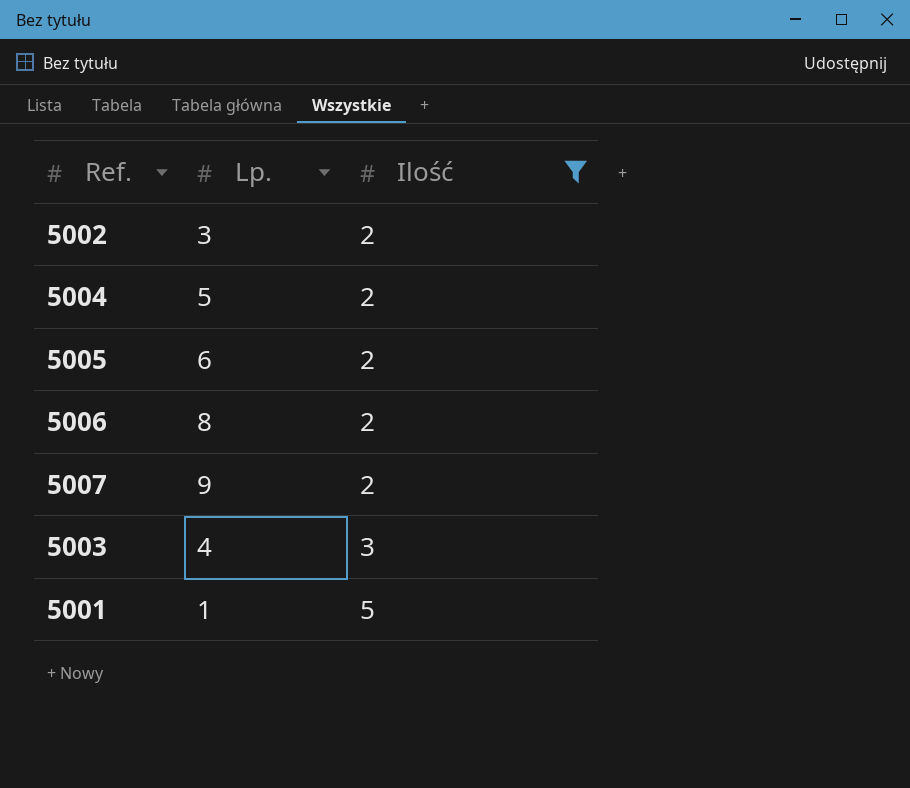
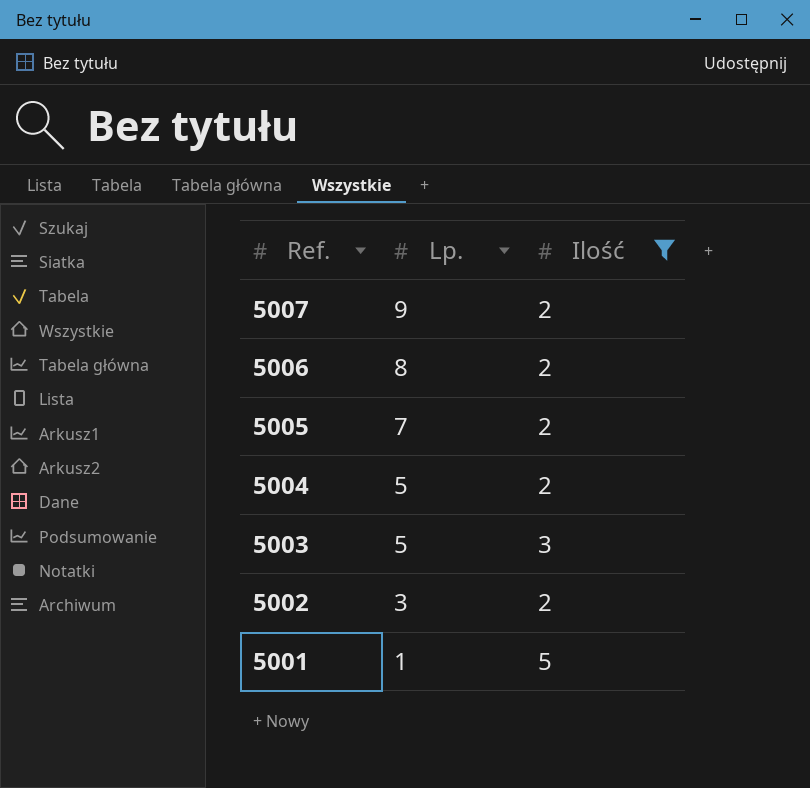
row order: Ilość ascending -> Ref. descending
5005 | Lp.: 6 -> 7
5003 | Lp.: 4 -> 5

